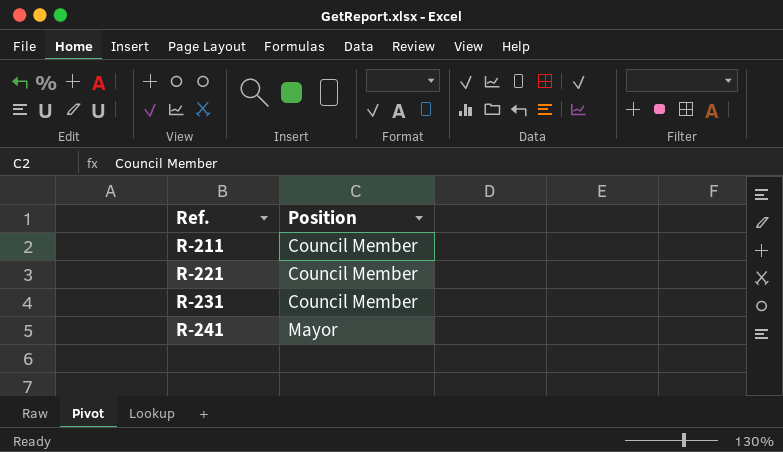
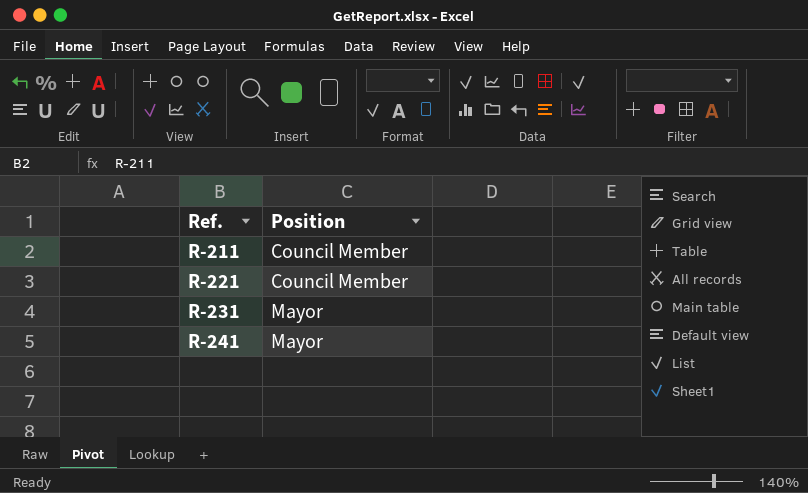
R-231 | Position: Council Member -> Mayor

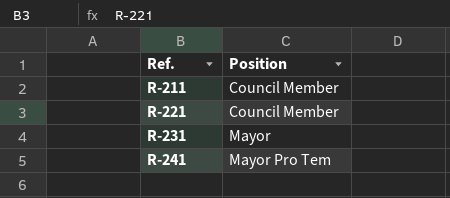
R-241 | Position: Mayor -> Mayor Pro Tem

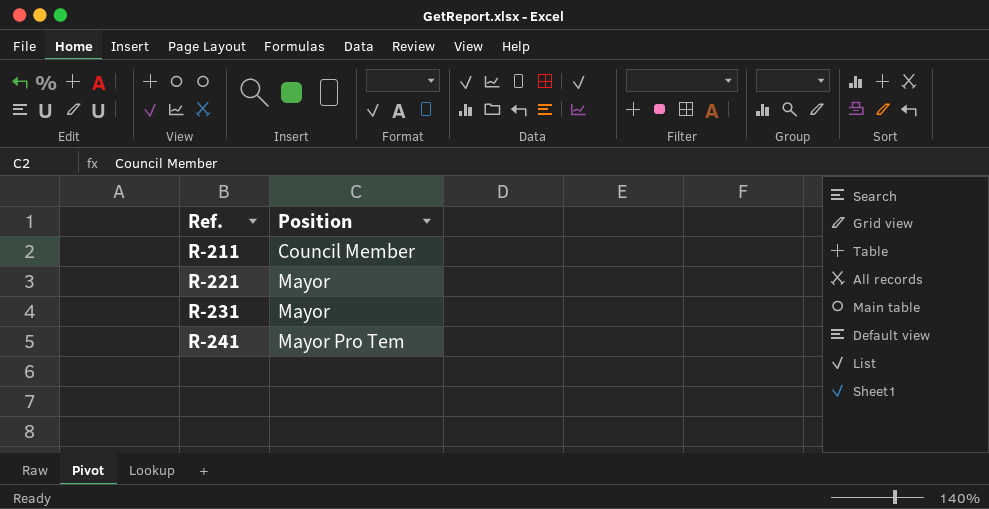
R-221 | Position: Council Member -> Mayor

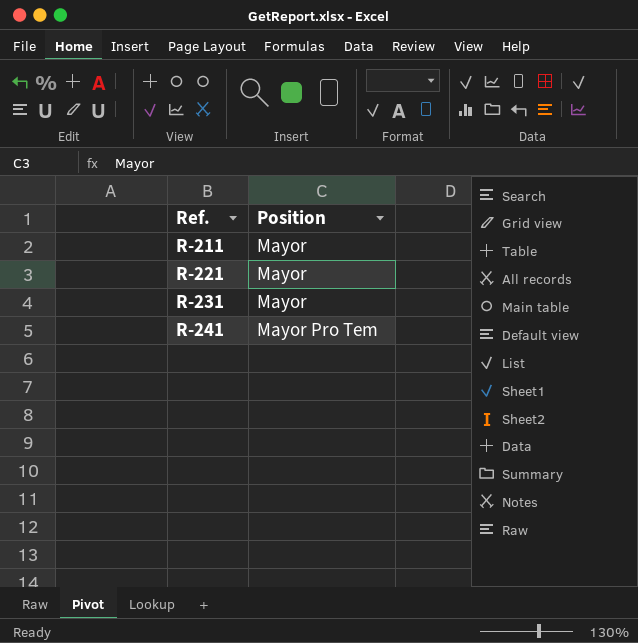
R-211 | Position: Council Member -> Mayor

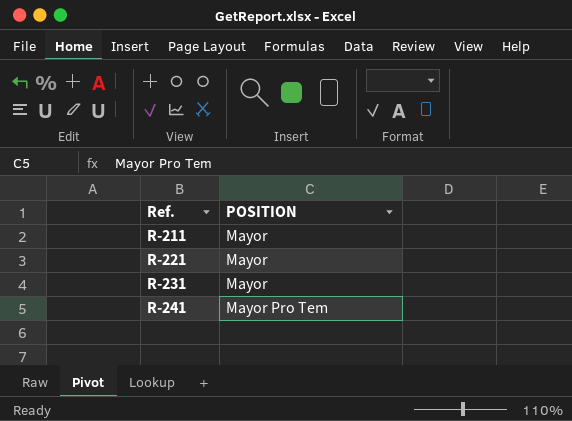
column name: Position -> POSITION

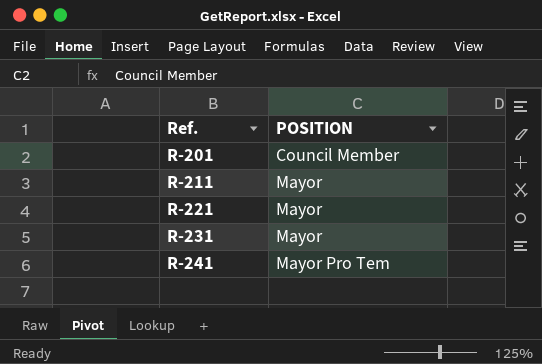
row R-201: none -> Council Member

